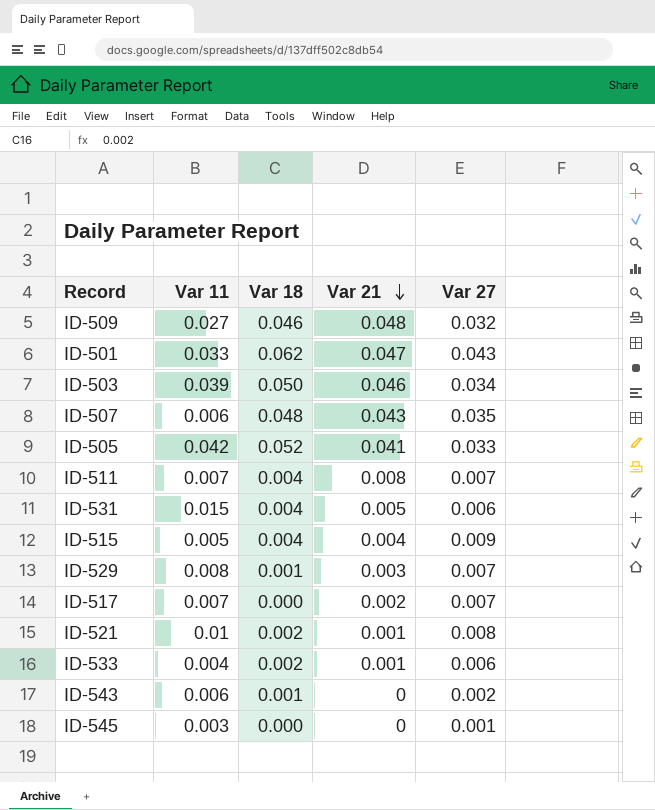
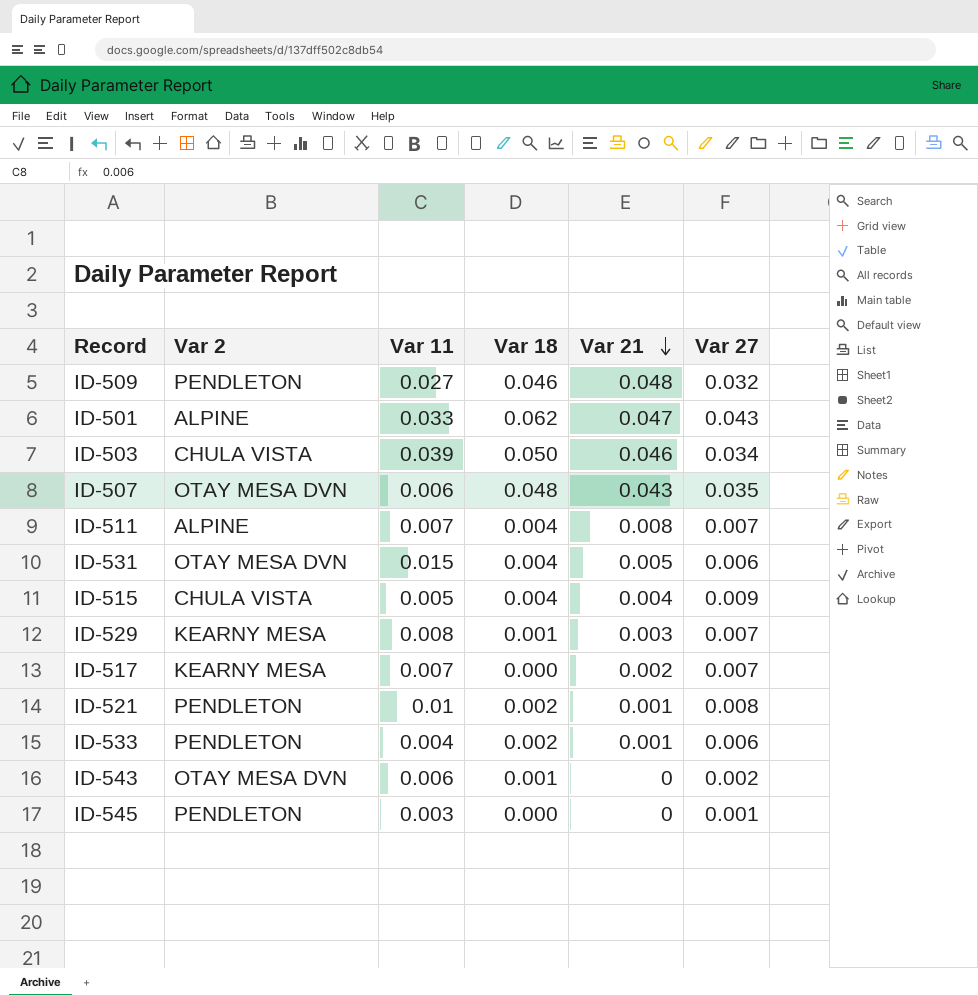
column Var 2 | position: none -> 2
row ID-505: 0.042 | 0.052 | 0.041 | 0.033 -> none

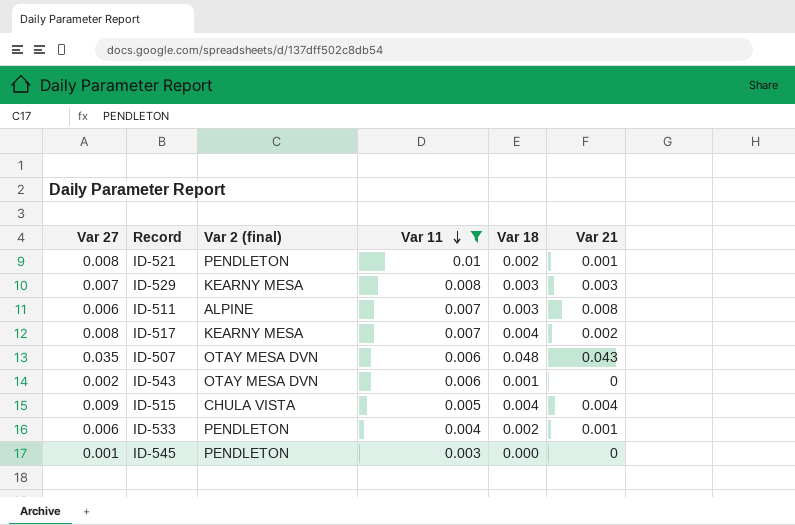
filter: none -> Var 11 <= 0.01
row order: Var 21 descending -> Var 11 descending
column Var 27 | position: 6 -> 1
column name: Var 2 -> Var 2 (final)
ID-529 | Var 18: 0.001 -> 0.003
ID-511 | Var 27: 0.007 -> 0.006
ID-511 | Var 18: 0.004 -> 0.003
ID-517 | Var 27: 0.007 -> 0.008
ID-517 | Var 18: 0.000 -> 0.004

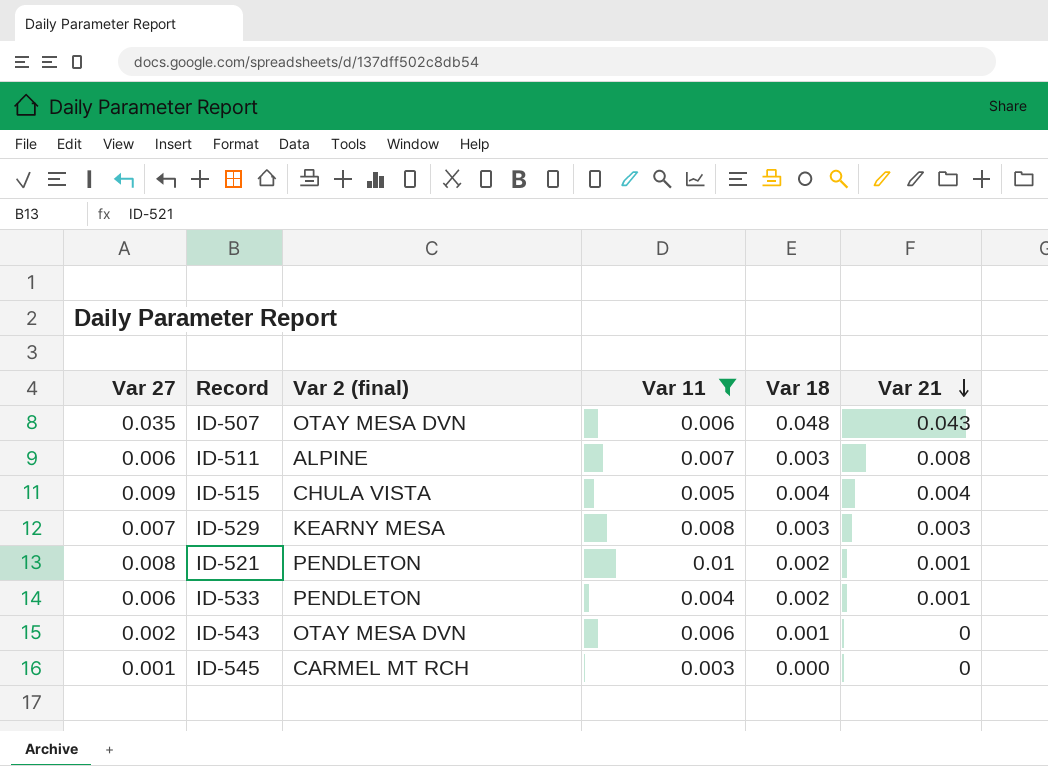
row order: Var 11 descending -> Var 21 descending
row ID-517: 0.008 | KEARNY MESA | 0.007 | 0.004 | 0.002 -> none
ID-545 | Var 2 (final): PENDLETON -> CARMEL MT RCH

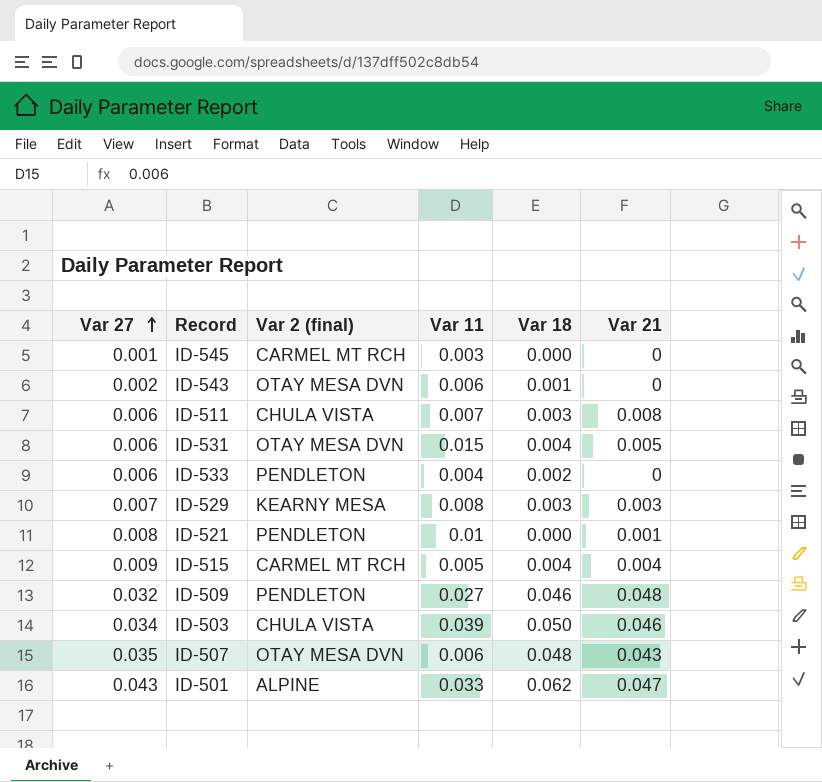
filter: Var 11 <= 0.01 -> none
row order: Var 21 descending -> Var 27 ascending
ID-511 | Var 2 (final): ALPINE -> CHULA VISTA
ID-533 | Var 21: 0.001 -> 0
ID-521 | Var 18: 0.002 -> 0.000
ID-515 | Var 2 (final): CHULA VISTA -> CARMEL MT RCH

